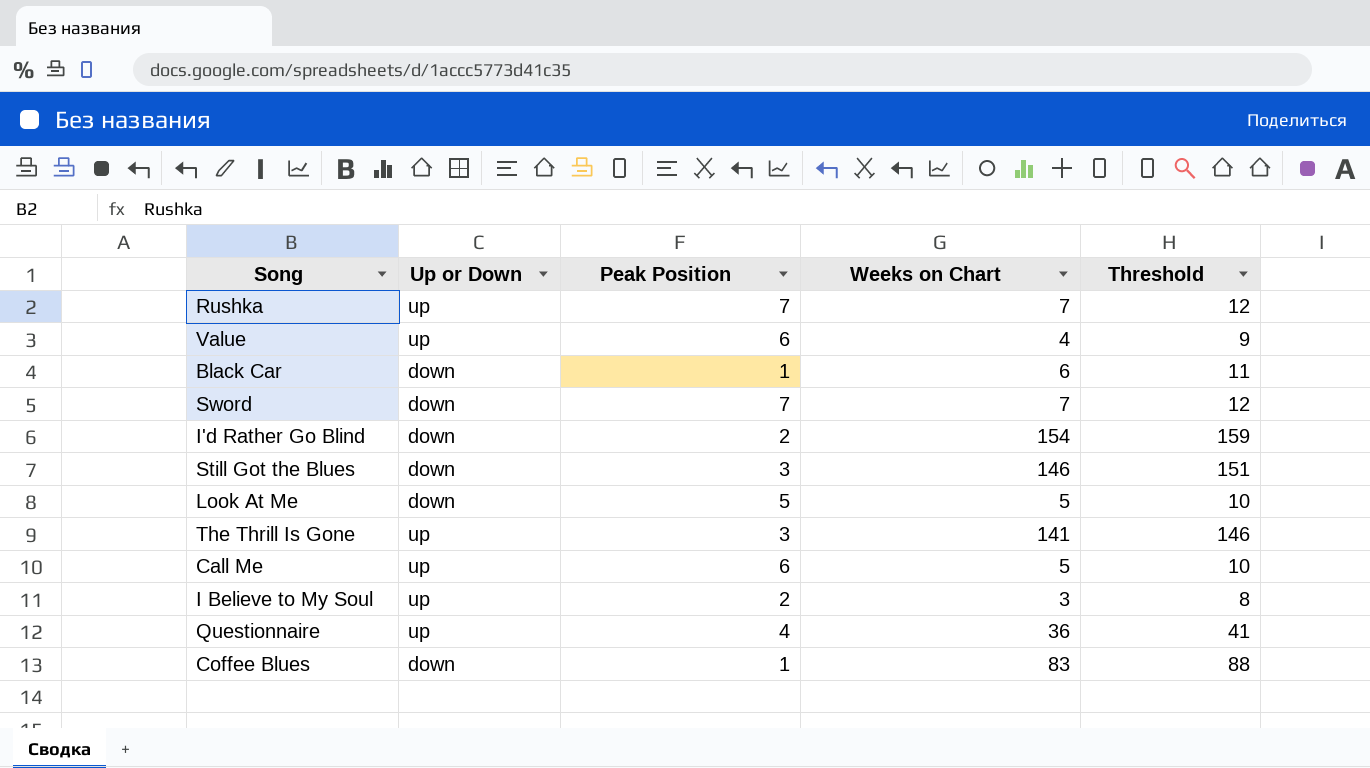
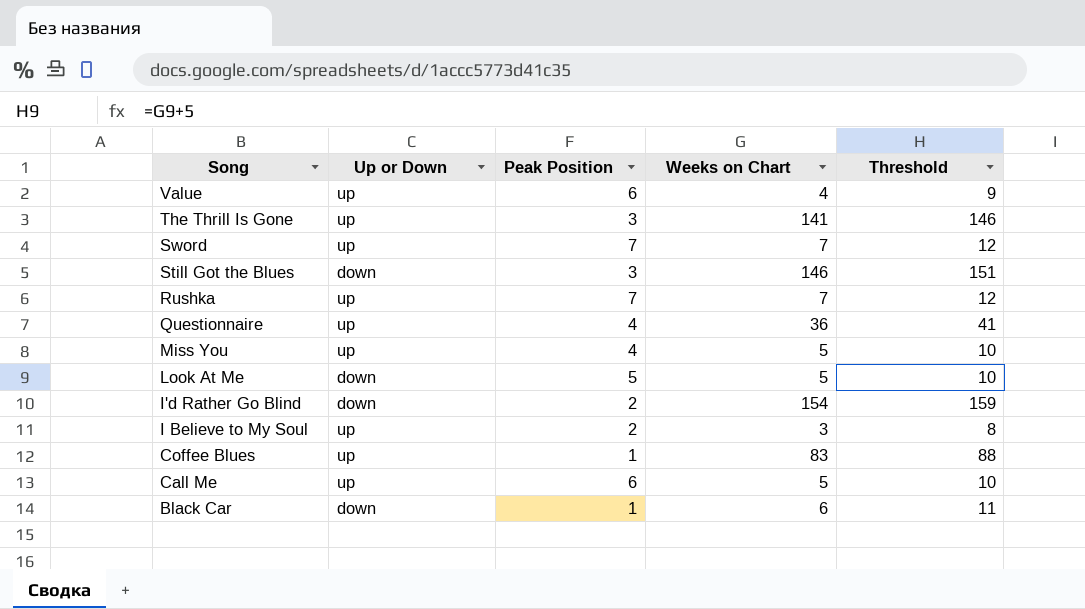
row order: none -> Song descending
Sword | Up or Down: down -> up
row Miss You: none -> up | 4 | 5 | 10
Coffee Blues | Up or Down: down -> up

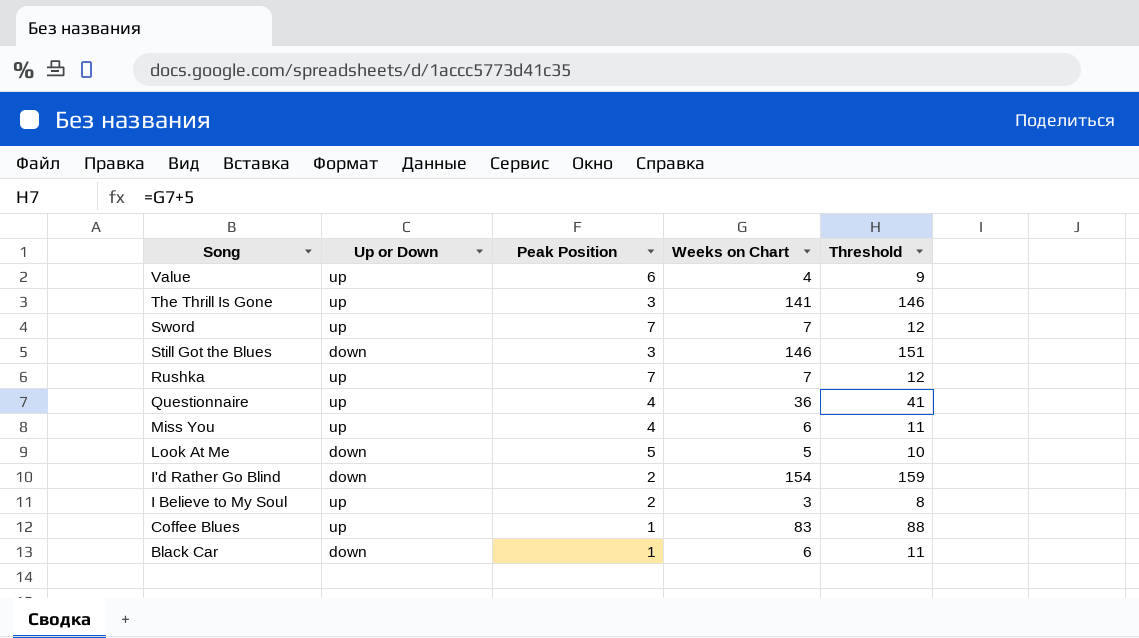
row Call Me: up | 6 | 5 | 10 -> none
Miss You | Weeks on Chart: 5 -> 6
Miss You | Threshold: 10 -> 11

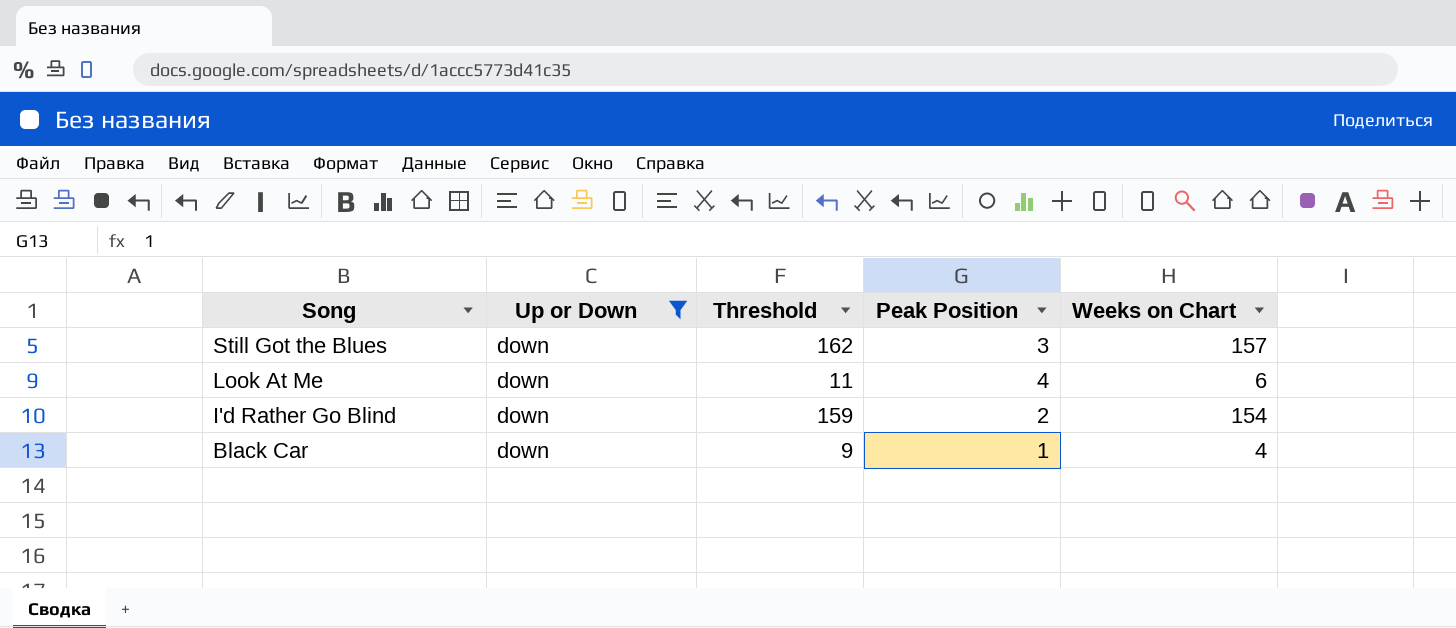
filter: none -> Up or Down = down
column Threshold | position: 5 -> 3
Still Got the Blues | Threshold: 151 -> 162
Still Got the Blues | Weeks on Chart: 146 -> 157
Look At Me | Threshold: 10 -> 11
Look At Me | Peak Position: 5 -> 4
Look At Me | Weeks on Chart: 5 -> 6
Black Car | Threshold: 11 -> 9
Black Car | Weeks on Chart: 6 -> 4

